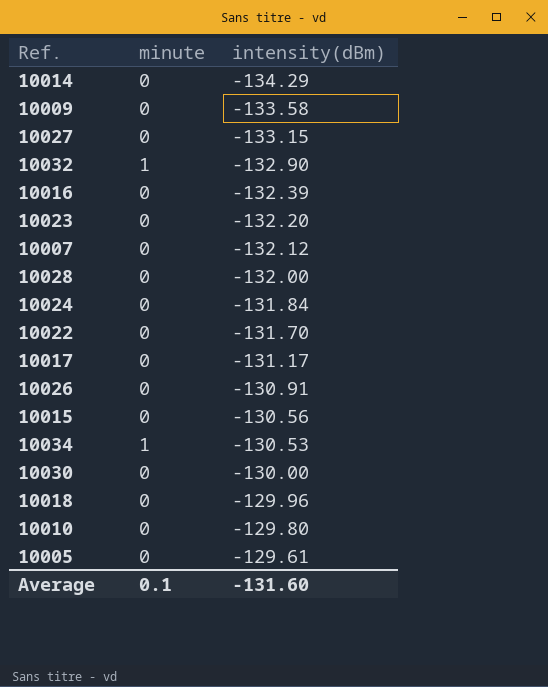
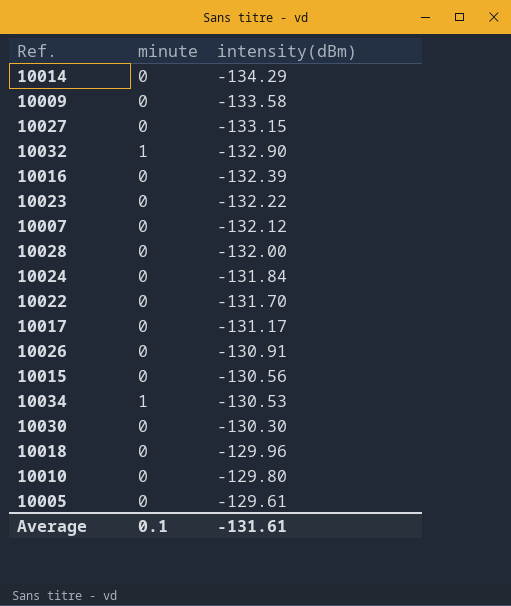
10023 | intensity(dBm): -132.20 -> -132.22
10030 | intensity(dBm): -130.00 -> -130.30
Average | intensity(dBm): -131.60 -> -131.61

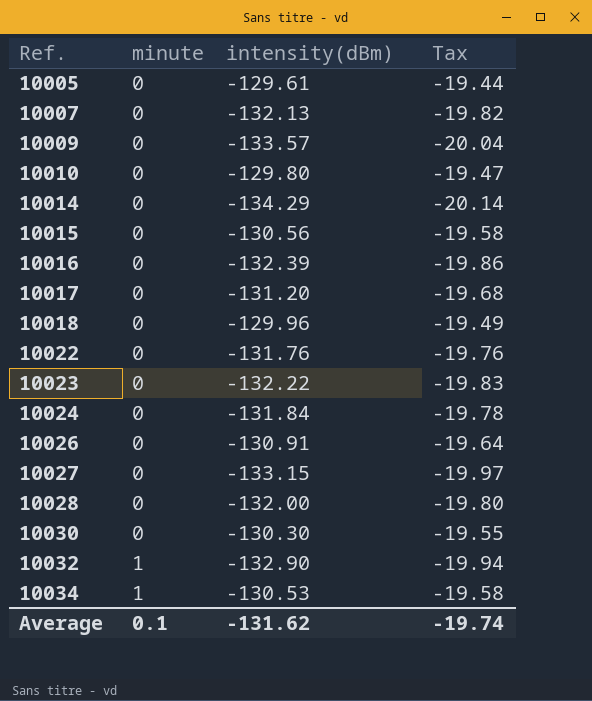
row order: intensity(dBm) ascending -> Ref. ascending
column Tax | formula: none -> [intensity(dBm)] * 0.15
10007 | intensity(dBm): -132.12 -> -132.13
10009 | intensity(dBm): -133.58 -> -133.57
10017 | intensity(dBm): -131.17 -> -131.20
10022 | intensity(dBm): -131.70 -> -131.76
Average | intensity(dBm): -131.61 -> -131.62

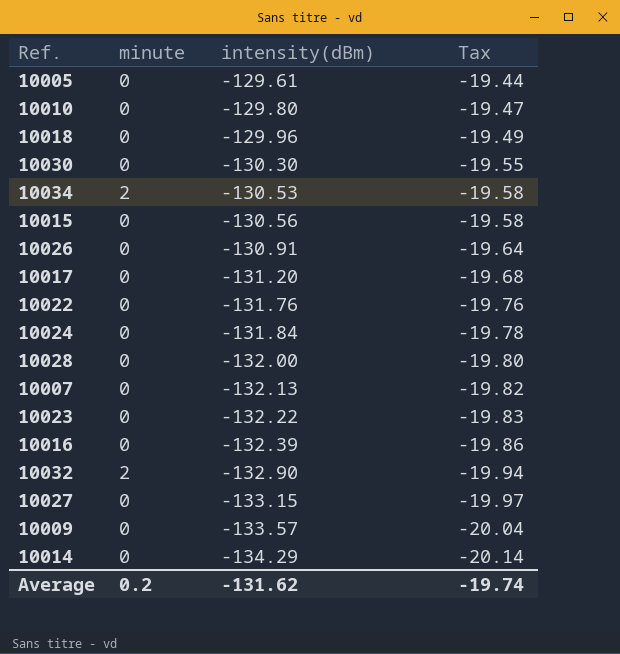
row order: Ref. ascending -> intensity(dBm) descending
10034 | minute: 1 -> 2
10032 | minute: 1 -> 2
Average | minute: 0.1 -> 0.2

